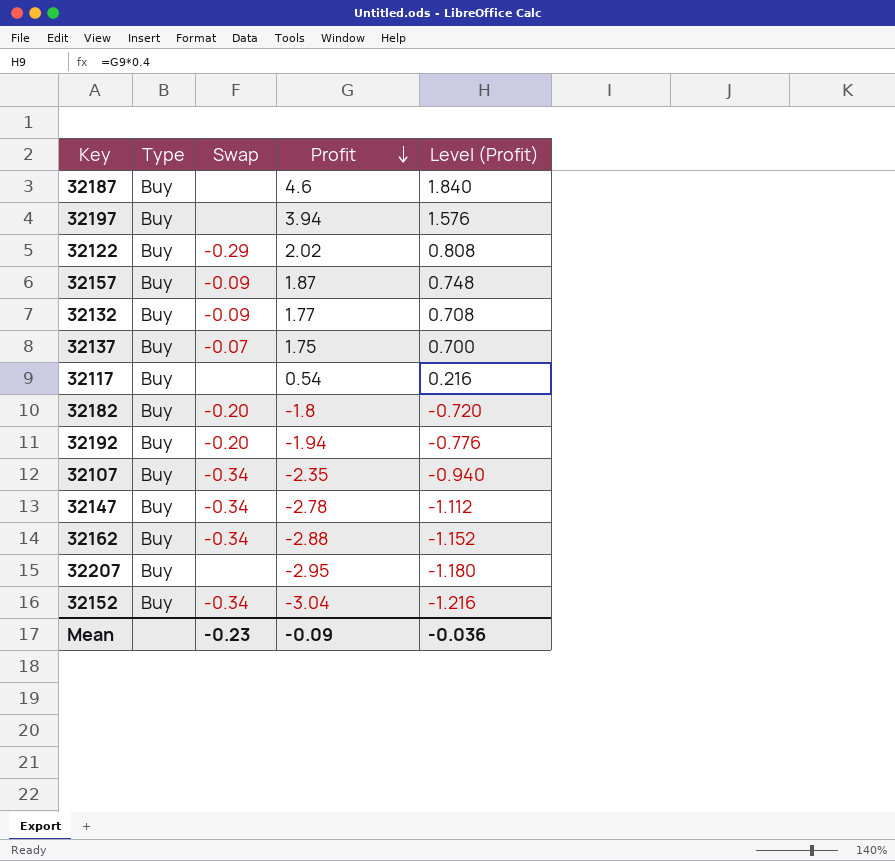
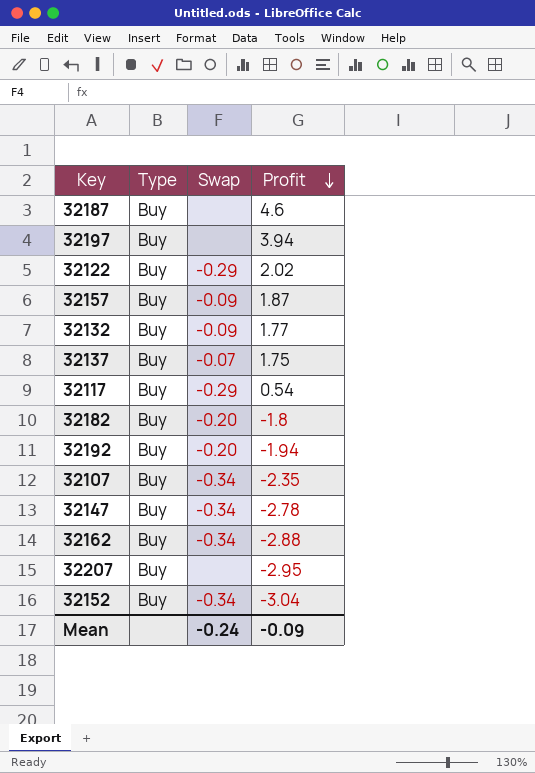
column Level (Profit) | formula: [Profit] * 0.4 -> none
32117 | Swap: none -> -0.29
Mean | Swap: -0.23 -> -0.24

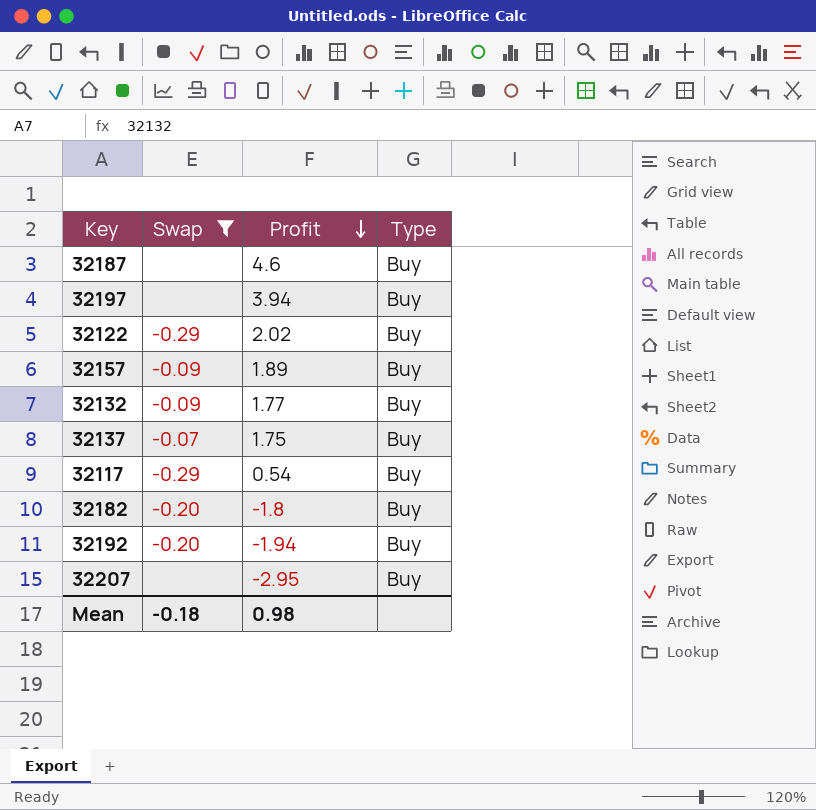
filter: none -> Swap != -0.34
column Type | position: 2 -> 4
32157 | Profit: 1.87 -> 1.89
Mean | Swap: -0.24 -> -0.18
Mean | Profit: -0.09 -> 0.98

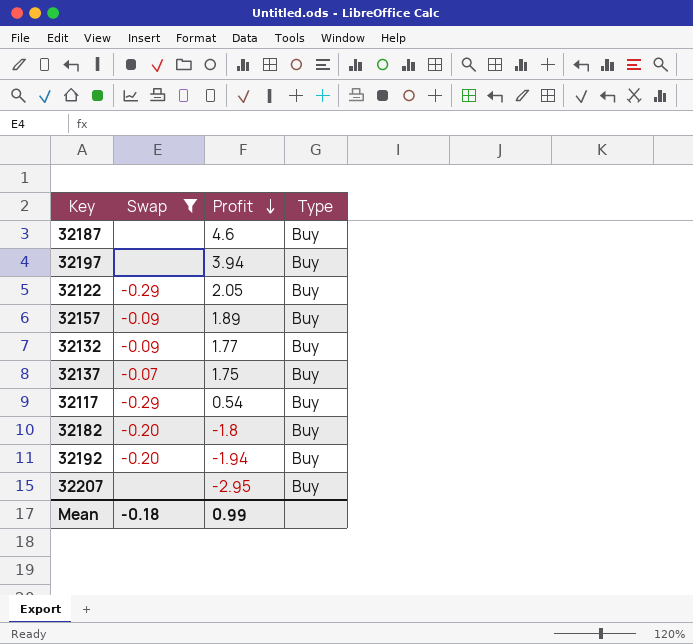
32122 | Profit: 2.02 -> 2.05
Mean | Profit: 0.98 -> 0.99

